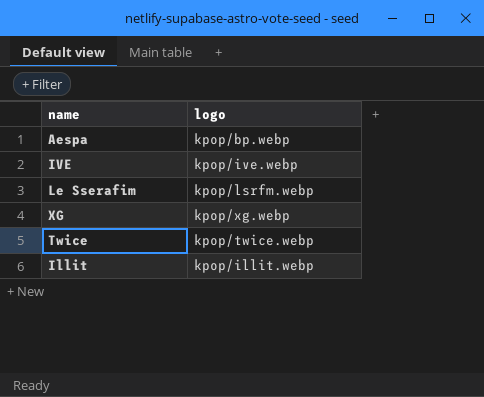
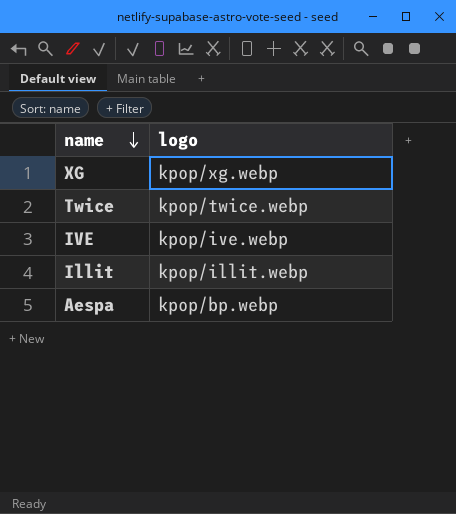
row order: none -> name descending
row Le Sserafim: kpop/lsrfm.webp -> none

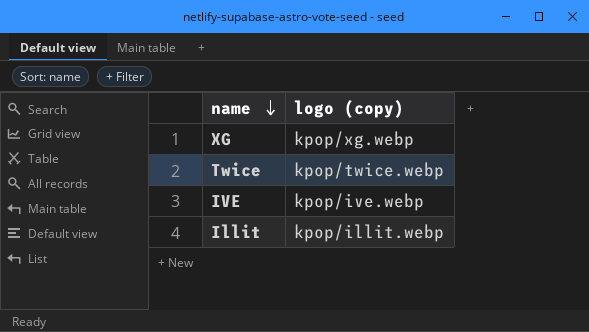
column name: logo -> logo (copy)
row Aespa: kpop/bp.webp -> none

